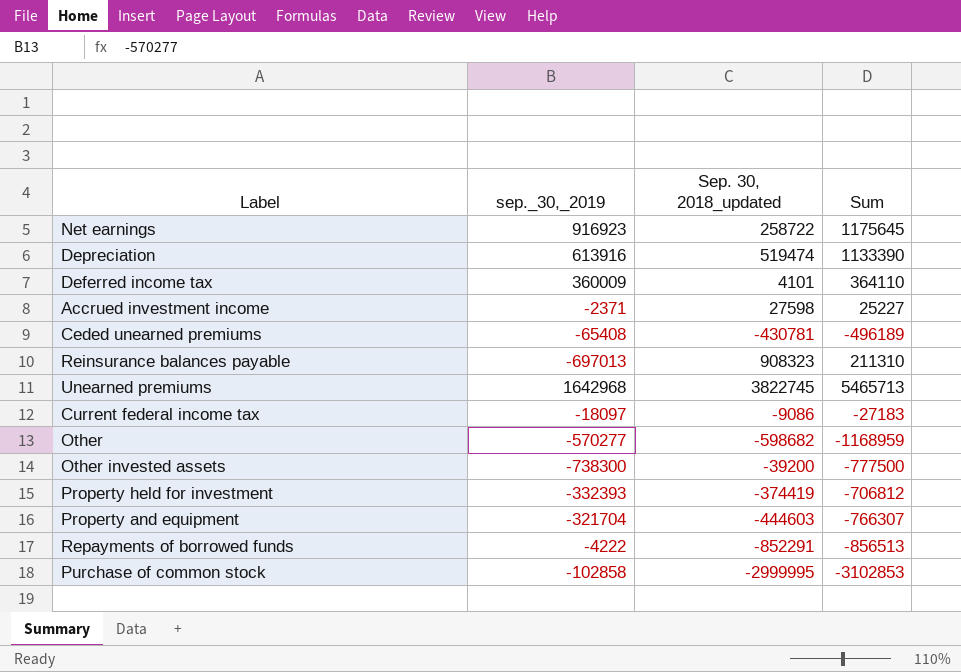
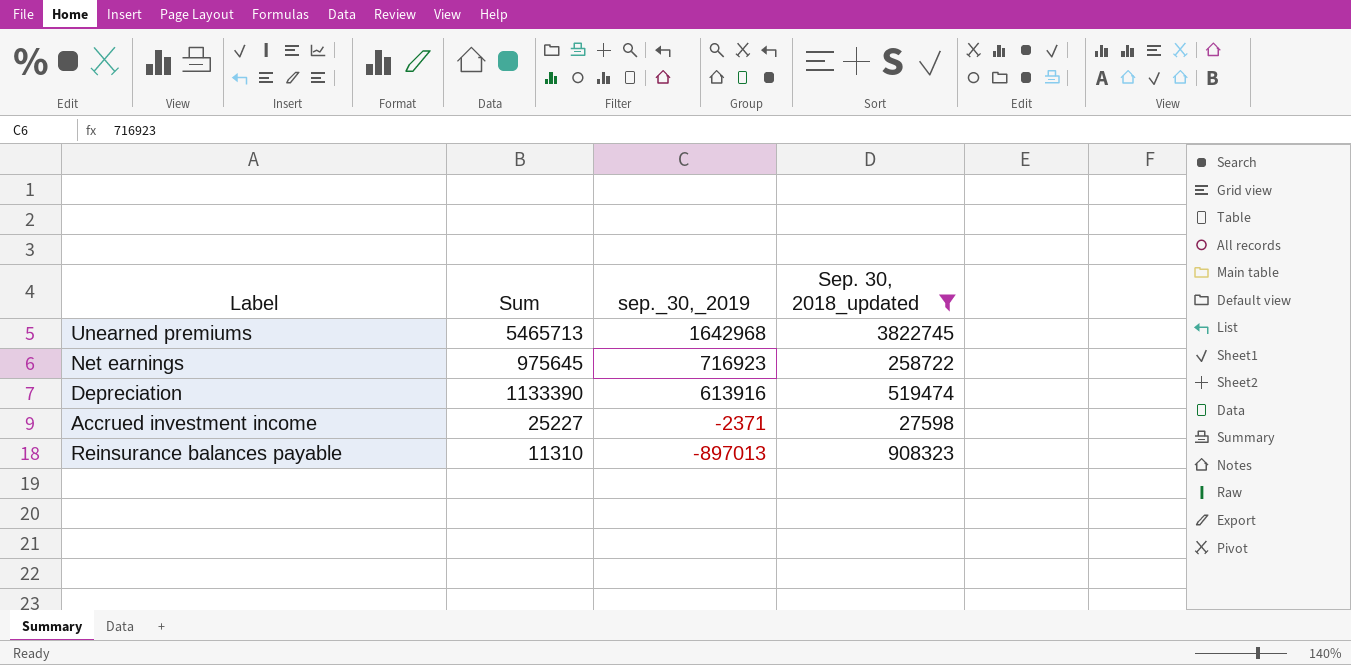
filter: none -> Sep. 30, 2018_updated >= 27598
row order: none -> sep._30,_2019 descending
column Sum | position: 4 -> 2
Net earnings | Sum: 1175645 -> 975645
Net earnings | sep._30,_2019: 916923 -> 716923
Reinsurance balances payable | Sum: 211310 -> 11310
Reinsurance balances payable | sep._30,_2019: -697013 -> -897013

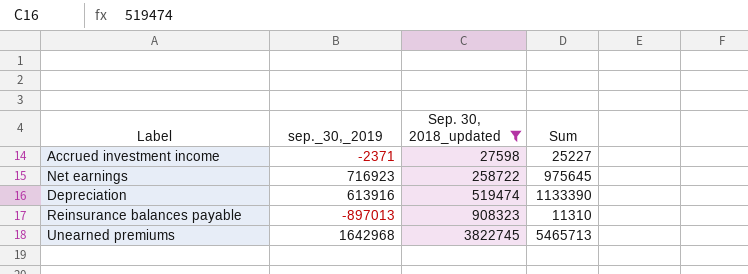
row order: sep._30,_2019 descending -> Sep. 30, 2018_updated ascending
column Sum | position: 2 -> 4

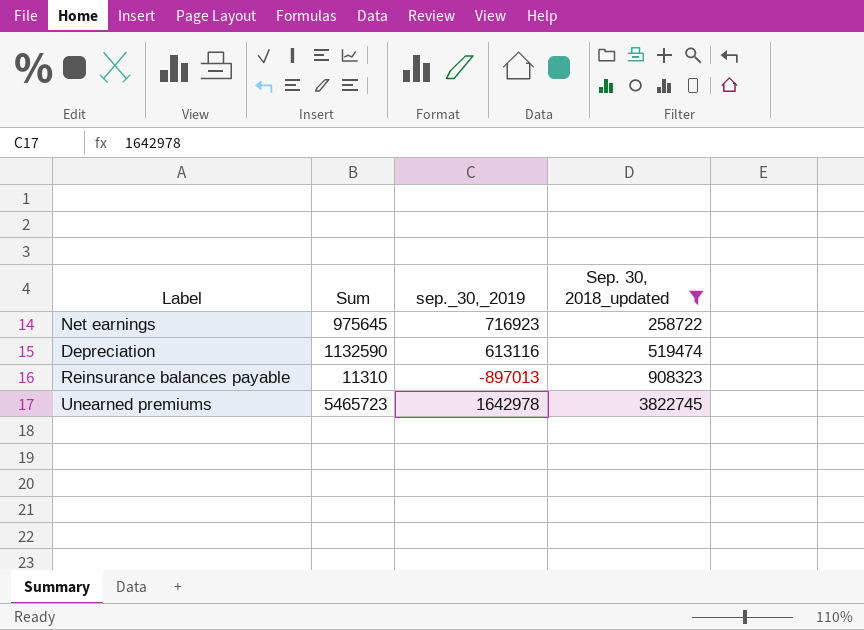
column Sum | position: 4 -> 2
row Accrued investment income: -2371 | 27598 | 25227 -> none
Depreciation | Sum: 1133390 -> 1132590
Depreciation | sep._30,_2019: 613916 -> 613116
Unearned premiums | Sum: 5465713 -> 5465723
Unearned premiums | sep._30,_2019: 1642968 -> 1642978

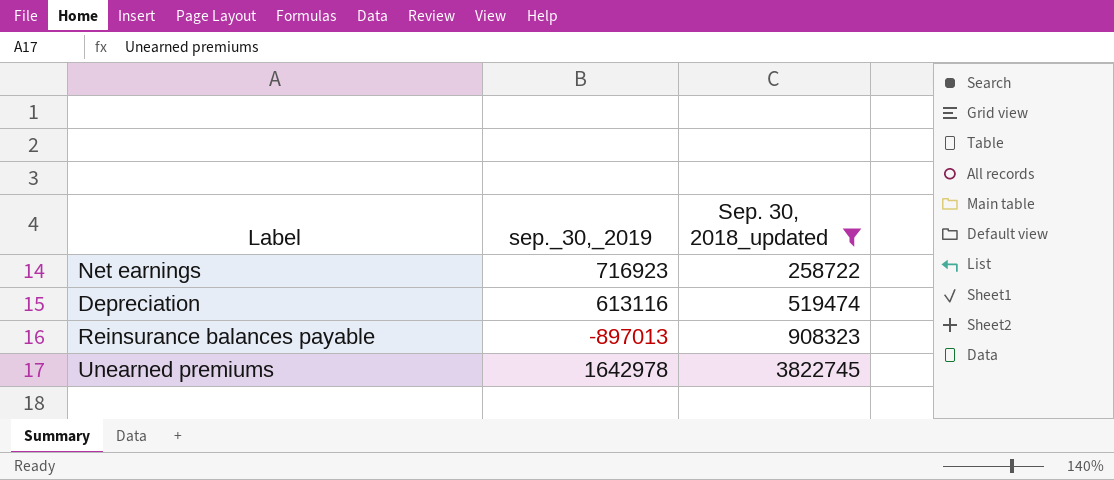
column Sum | formula: [sep._30,_2019] + [Sep. 30, 2018_updated] -> none

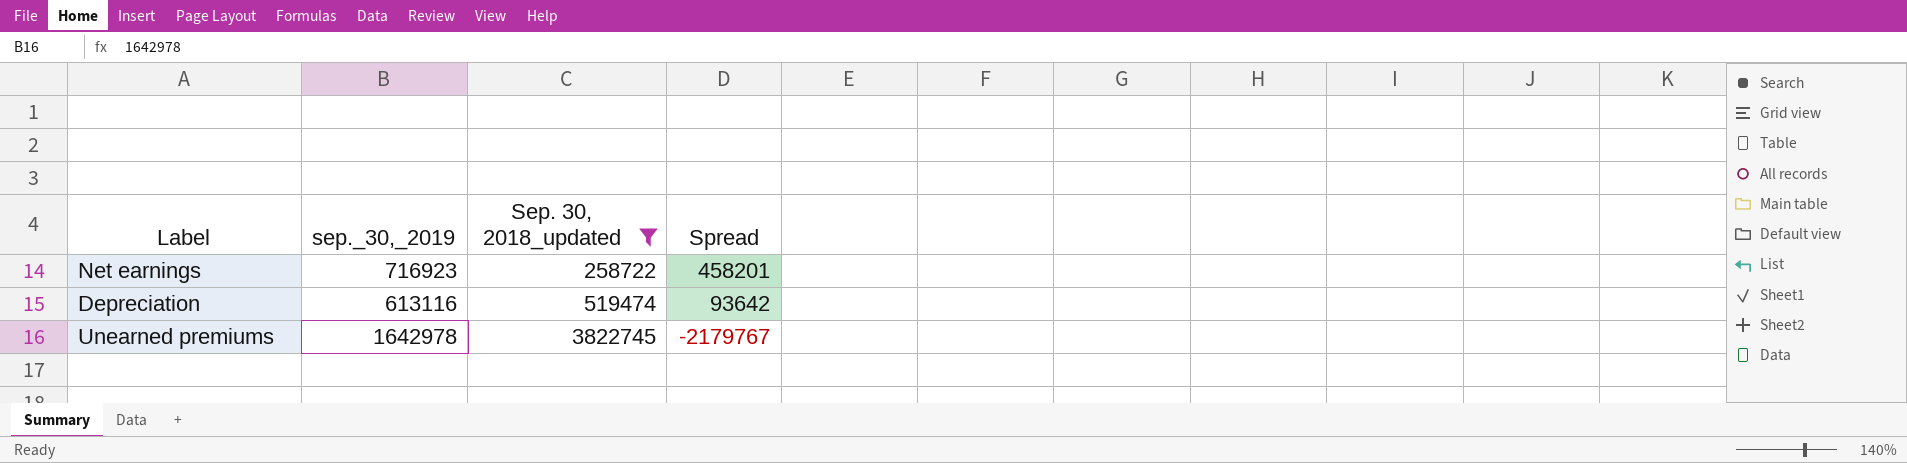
column Spread | formula: none -> [sep._30,_2019] - [Sep. 30, 2018_updated]
row Reinsurance balances payable: -897013 | 908323 -> none

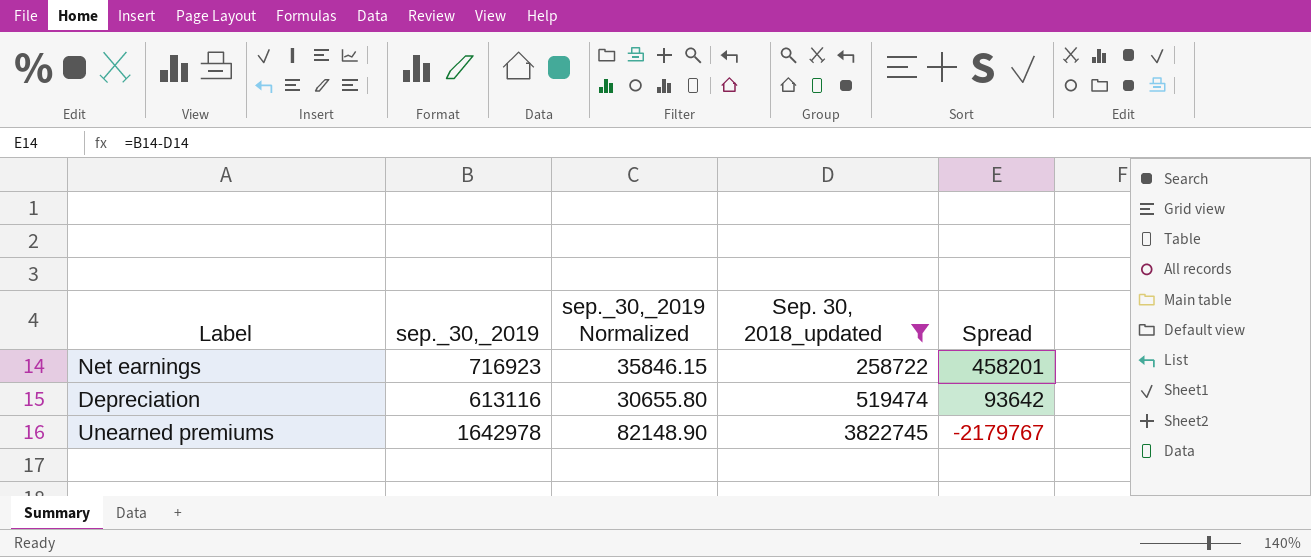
column sep._30,_2019 Normalized | formula: none -> [sep._30,_2019] * 0.05

